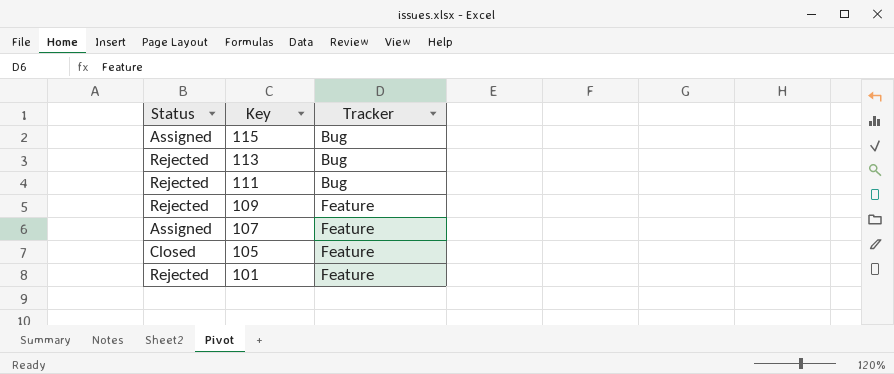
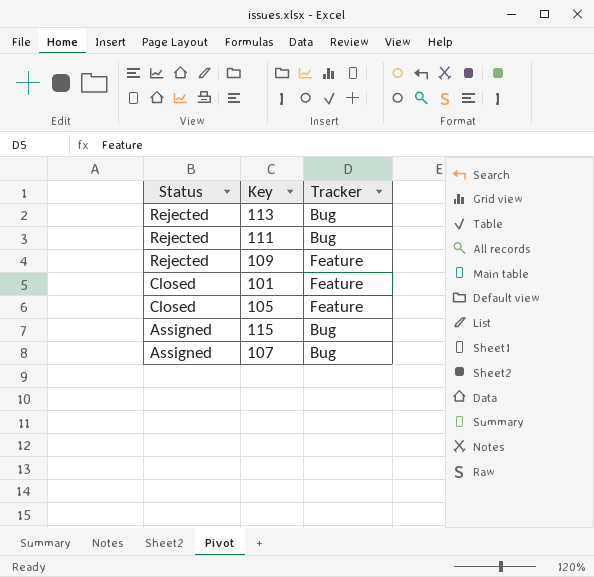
row order: Key descending -> Status descending
101 | Status: Rejected -> Closed
107 | Tracker: Feature -> Bug

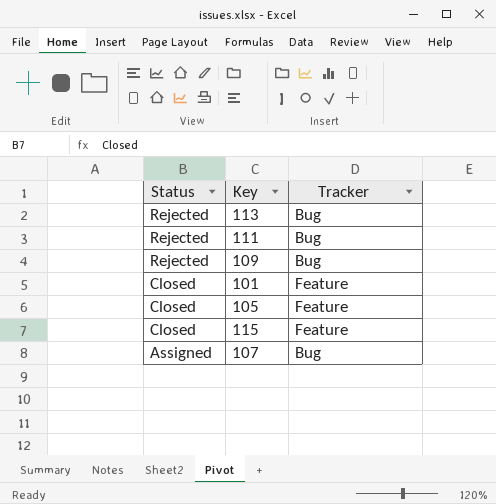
109 | Tracker: Feature -> Bug
115 | Status: Assigned -> Closed
115 | Tracker: Bug -> Feature

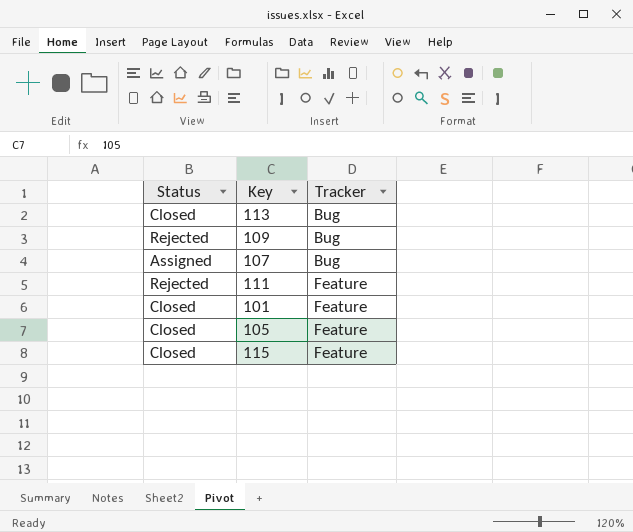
row order: Status descending -> Tracker ascending
113 | Status: Rejected -> Closed
111 | Tracker: Bug -> Feature

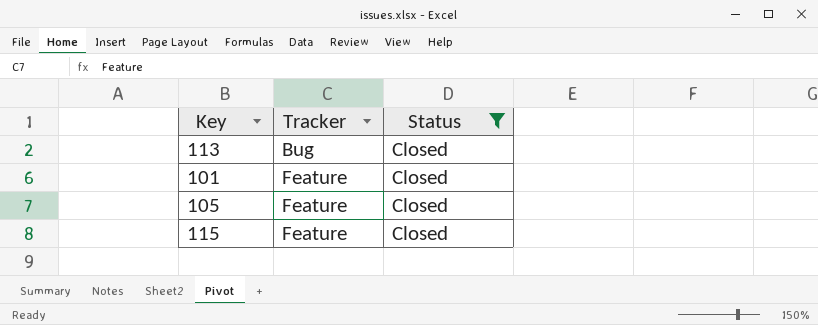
filter: none -> Status = Closed
column Status | position: 1 -> 3

